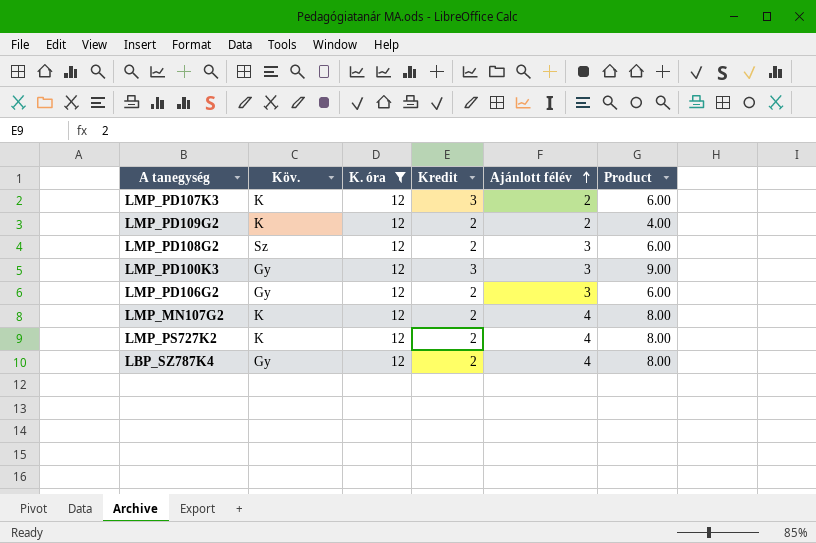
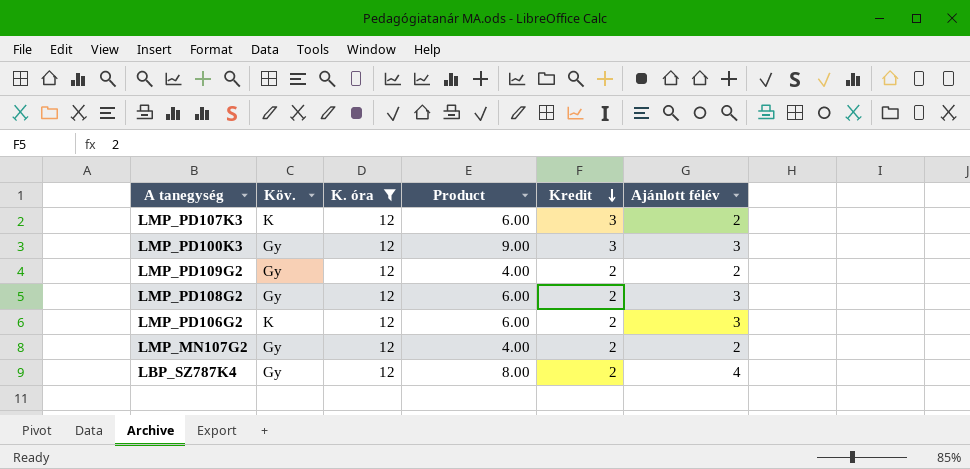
row order: Ajánlott félév ascending -> Kredit descending
column Product | position: 6 -> 4
row LMP_PS727K2: K | 12 | 2 | 4 | 8.00 -> none
LMP_PD109G2 | Köv.: K -> Gy
LMP_PD108G2 | Köv.: Sz -> Gy
LMP_PD106G2 | Köv.: Gy -> K
LMP_MN107G2 | Köv.: K -> Gy
LMP_MN107G2 | Product: 8.00 -> 4.00
LMP_MN107G2 | Ajánlott félév: 4 -> 2

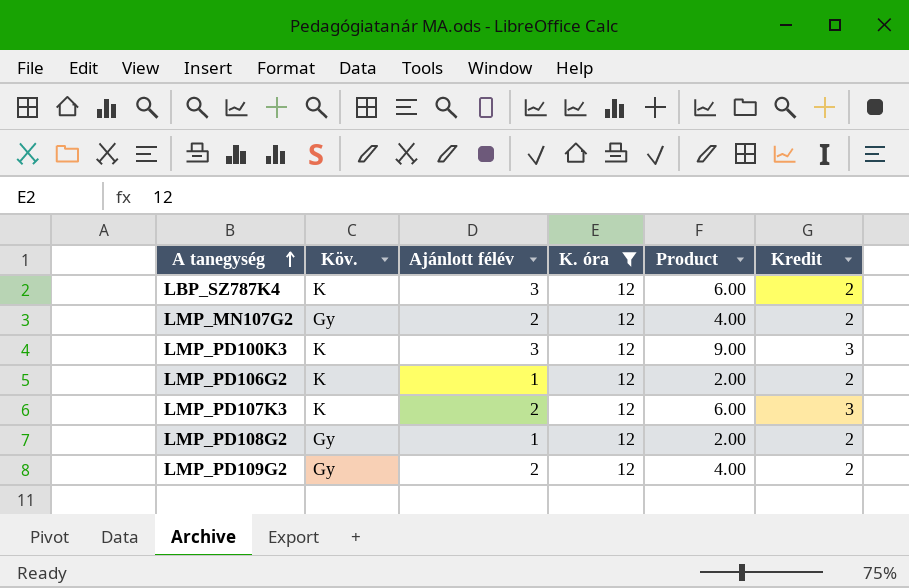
row order: Kredit descending -> A tanegység ascending
column Ajánlott félév | position: 6 -> 3
LBP_SZ787K4 | Köv.: Gy -> K
LBP_SZ787K4 | Ajánlott félév: 4 -> 3
LBP_SZ787K4 | Product: 8.00 -> 6.00
LMP_PD100K3 | Köv.: Gy -> K
LMP_PD106G2 | Ajánlott félév: 3 -> 1
LMP_PD106G2 | Product: 6.00 -> 2.00
LMP_PD108G2 | Ajánlott félév: 3 -> 1
LMP_PD108G2 | Product: 6.00 -> 2.00

